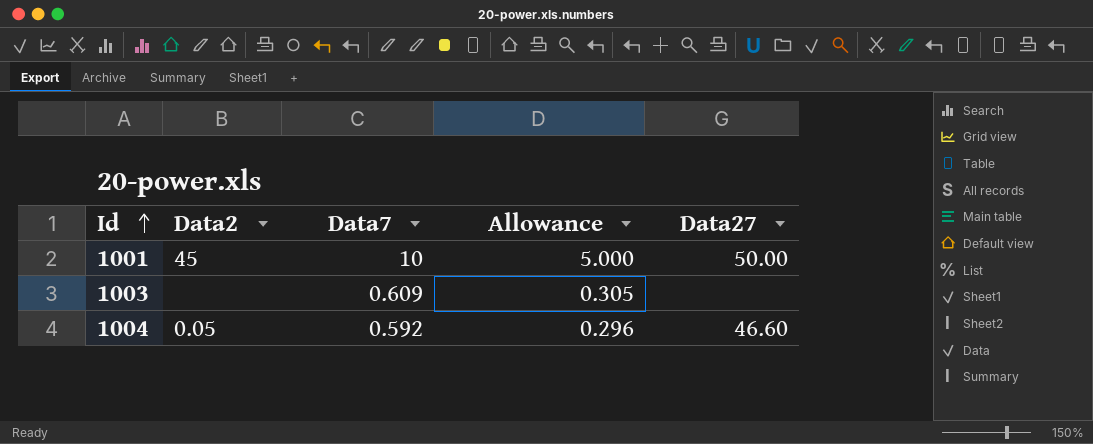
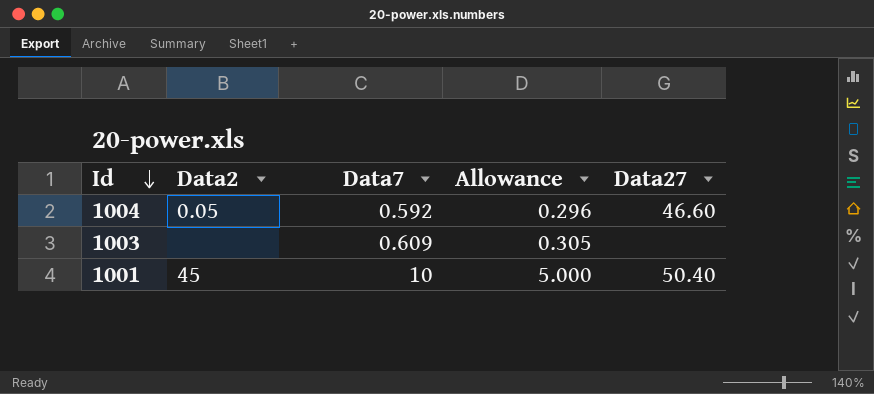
row order: Id ascending -> Id descending
1001 | Data27: 50.00 -> 50.40

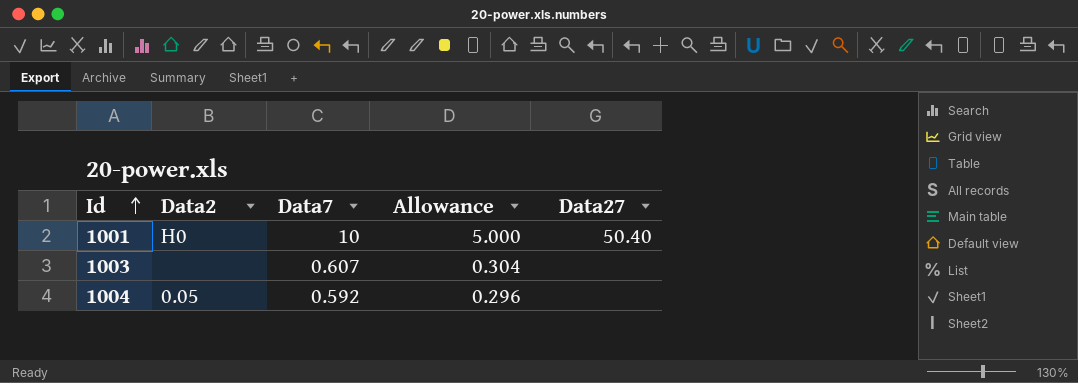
row order: Id descending -> Id ascending
1001 | Data2: 45 -> H0
1003 | Data7: 0.609 -> 0.607
1003 | Allowance: 0.305 -> 0.304
1004 | Data27: 46.60 -> none

